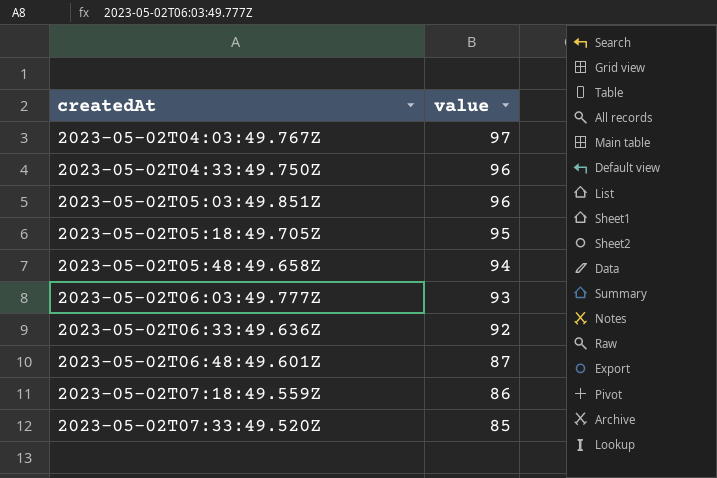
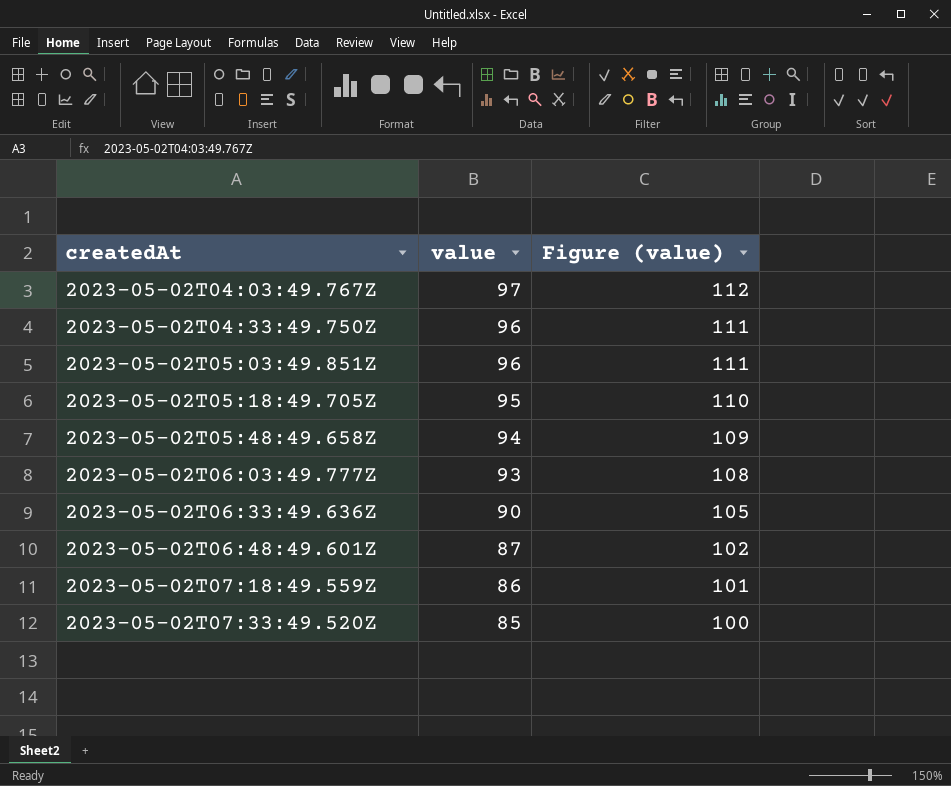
column Figure (value) | formula: none -> [value] + 15
2023-05-02T06:33:49.636Z | value: 92 -> 90

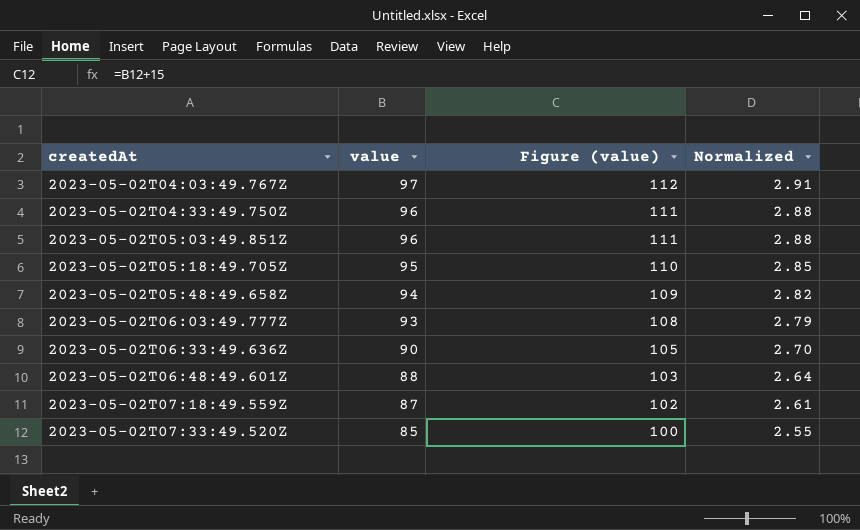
column Normalized | formula: none -> [value] * 0.03
2023-05-02T06:48:49.601Z | value: 87 -> 88
2023-05-02T06:48:49.601Z | Figure (value): 102 -> 103
2023-05-02T07:18:49.559Z | value: 86 -> 87
2023-05-02T07:18:49.559Z | Figure (value): 101 -> 102

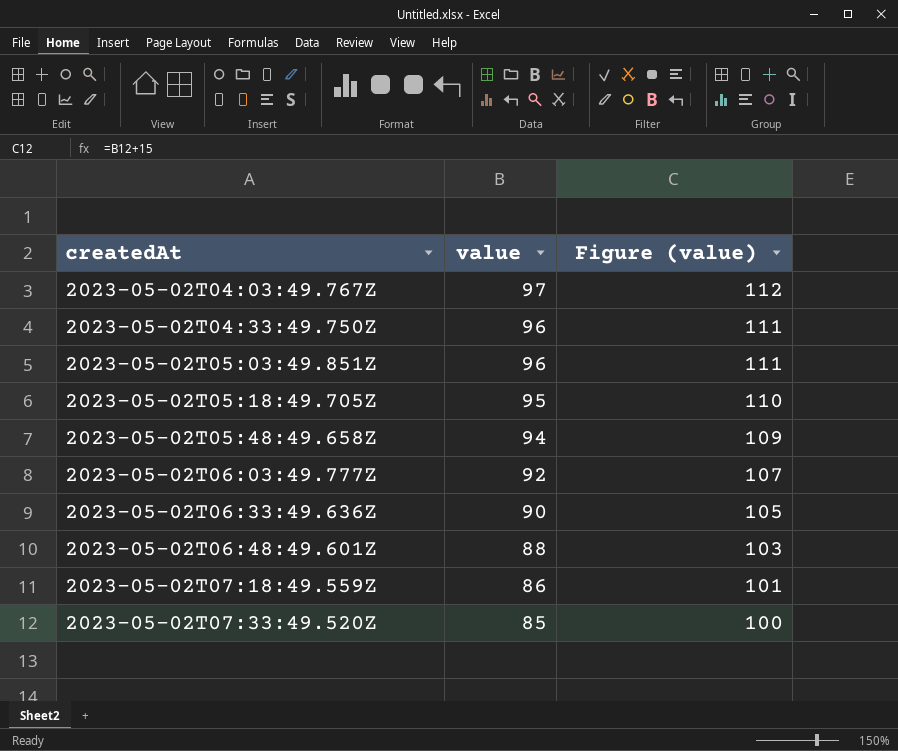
column Normalized | formula: [value] * 0.03 -> none
2023-05-02T06:03:49.777Z | value: 93 -> 92
2023-05-02T06:03:49.777Z | Figure (value): 108 -> 107
2023-05-02T07:18:49.559Z | value: 87 -> 86
2023-05-02T07:18:49.559Z | Figure (value): 102 -> 101

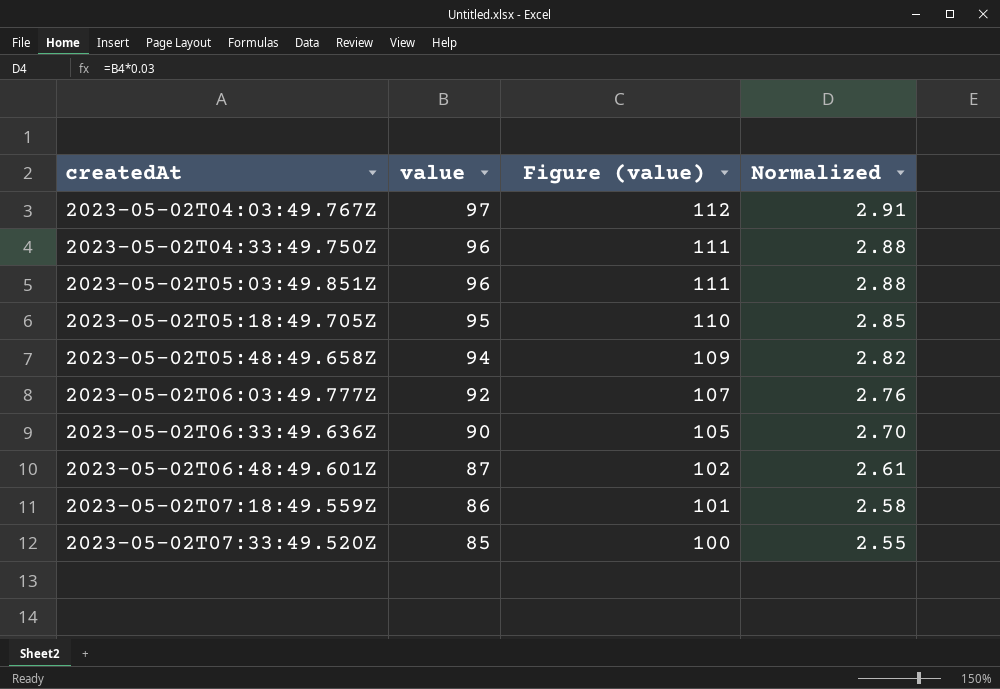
column Normalized | formula: none -> [value] * 0.03
2023-05-02T06:48:49.601Z | value: 88 -> 87
2023-05-02T06:48:49.601Z | Figure (value): 103 -> 102

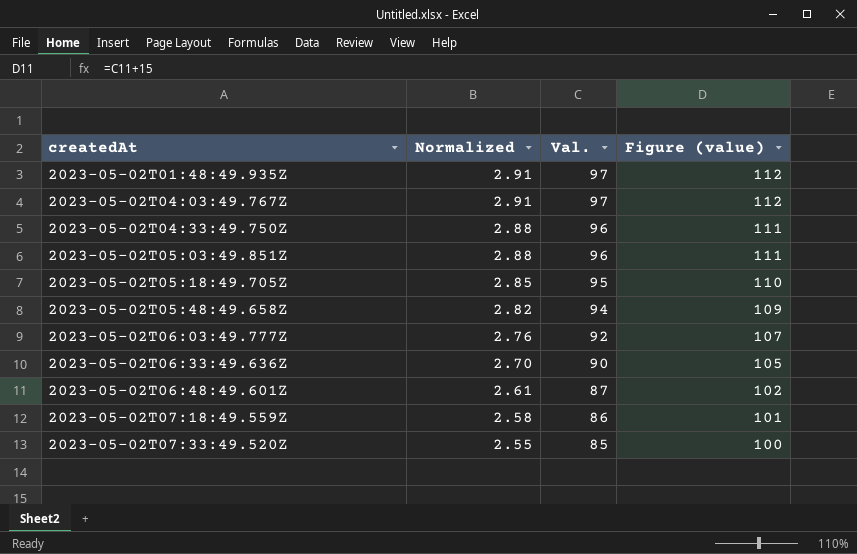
column Normalized | position: 4 -> 2
column name: value -> Val.
row 2023-05-02T01:48:49.935Z: none -> 2.91 | 97 | 112

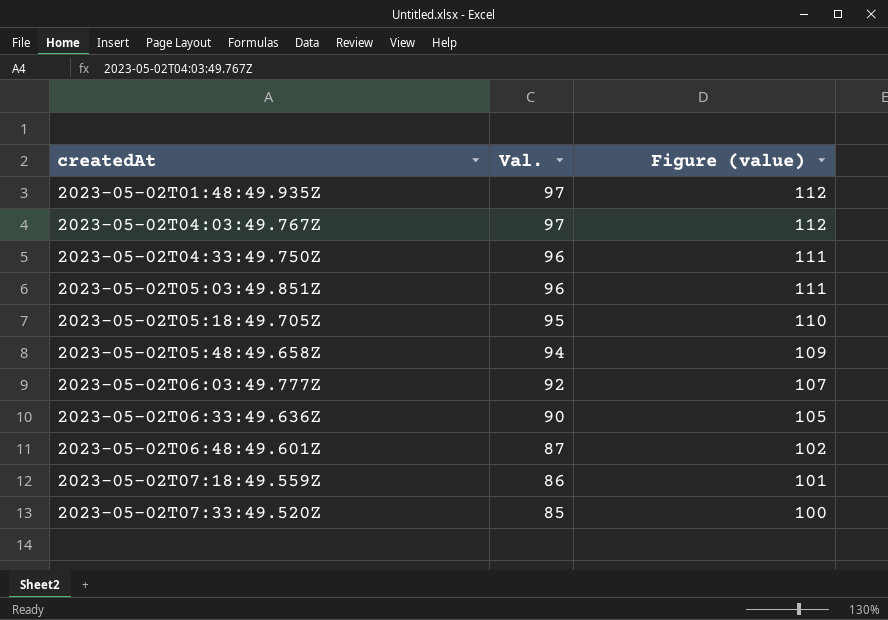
column Normalized | formula: [Val.] * 0.03 -> none

